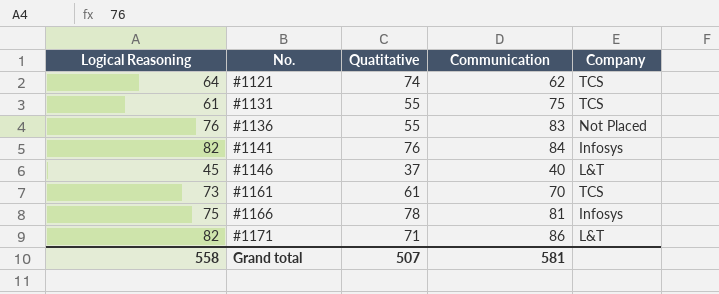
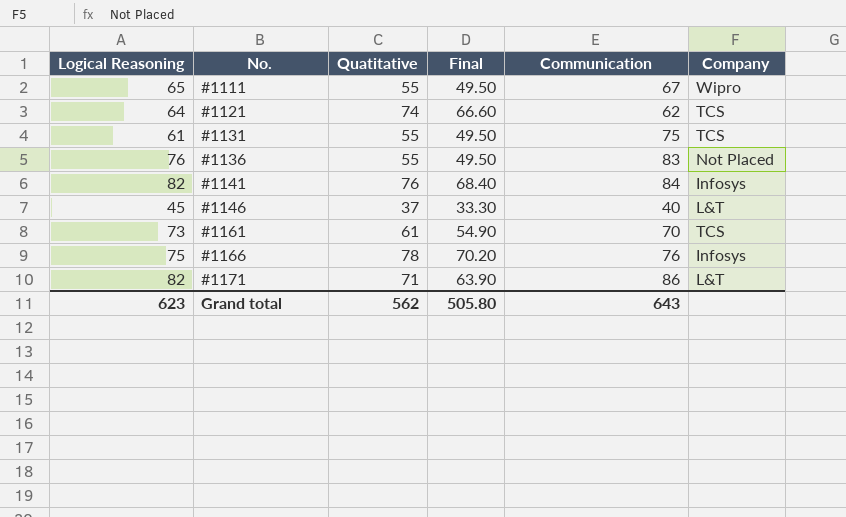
column Final | formula: none -> [Quatitative] * 0.9
row #1111: none -> 65 | 55 | 49.50 | 67 | Wipro
#1166 | Communication: 81 -> 76
Grand total | Logical Reasoning: 558 -> 623
Grand total | Quatitative: 507 -> 562
Grand total | Communication: 581 -> 643

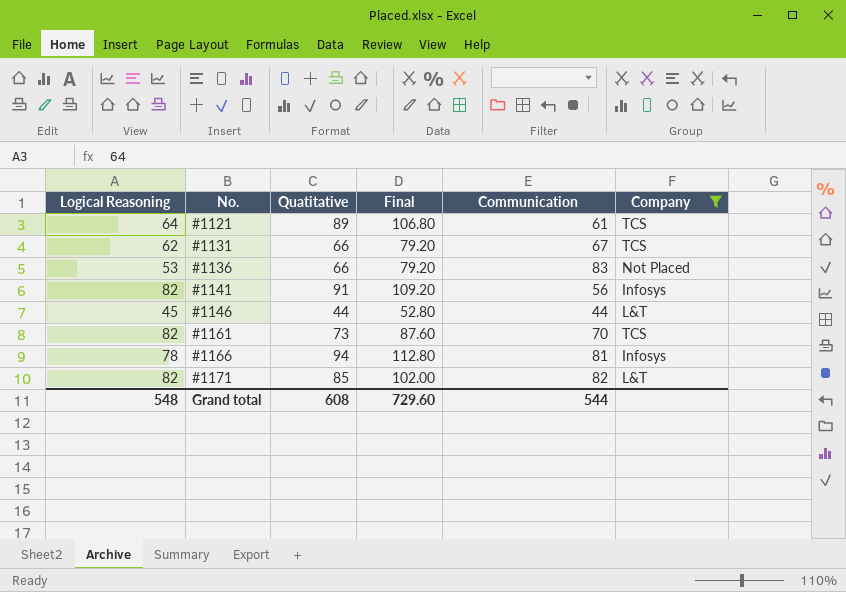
filter: none -> Company != Wipro
column Final | formula: [Quatitative] * 0.9 -> [Quatitative] * 1.2
#1121 | Quatitative: 74 -> 89
#1121 | Communication: 62 -> 61
#1131 | Logical Reasoning: 61 -> 62
#1131 | Quatitative: 55 -> 66
#1131 | Communication: 75 -> 67
#1136 | Logical Reasoning: 76 -> 53
#1136 | Quatitative: 55 -> 66
#1141 | Quatitative: 76 -> 91
#1141 | Communication: 84 -> 56
#1146 | Quatitative: 37 -> 44
#1146 | Communication: 40 -> 44
#1161 | Logical Reasoning: 73 -> 82
#1161 | Quatitative: 61 -> 73
#1166 | Logical Reasoning: 75 -> 78
#1166 | Quatitative: 78 -> 94
#1166 | Communication: 76 -> 81
#1171 | Quatitative: 71 -> 85
#1171 | Communication: 86 -> 82
Grand total | Logical Reasoning: 623 -> 548
Grand total | Quatitative: 562 -> 608
Grand total | Final: 505.80 -> 729.60
Grand total | Communication: 643 -> 544

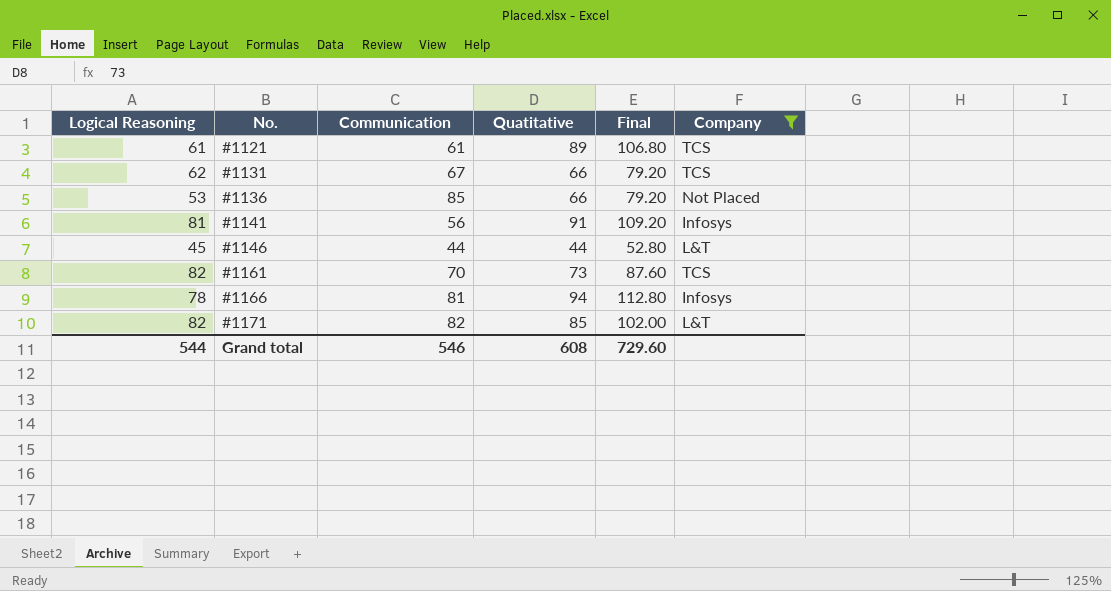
column Communication | position: 5 -> 3
#1121 | Logical Reasoning: 64 -> 61
#1136 | Communication: 83 -> 85
#1141 | Logical Reasoning: 82 -> 81
Grand total | Logical Reasoning: 548 -> 544
Grand total | Communication: 544 -> 546

